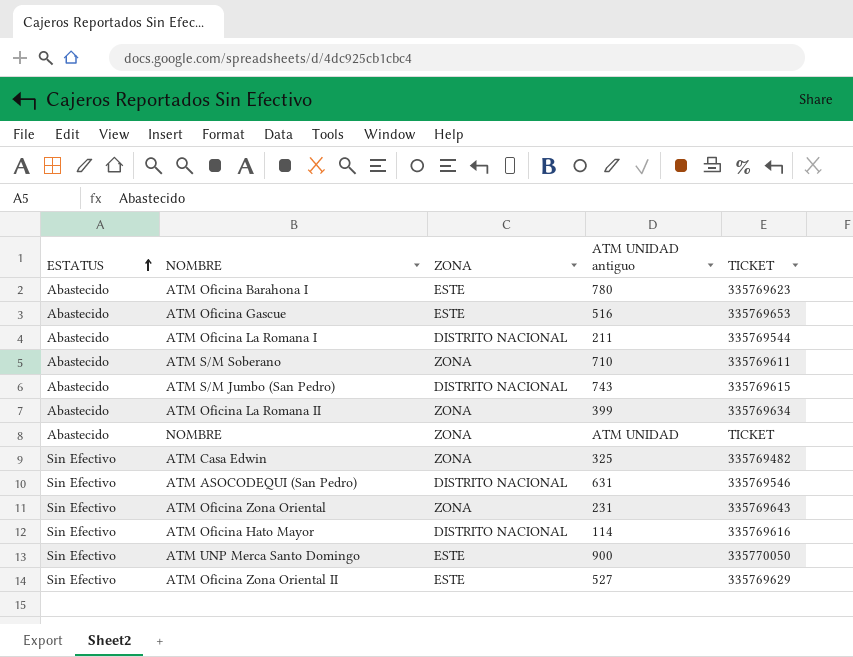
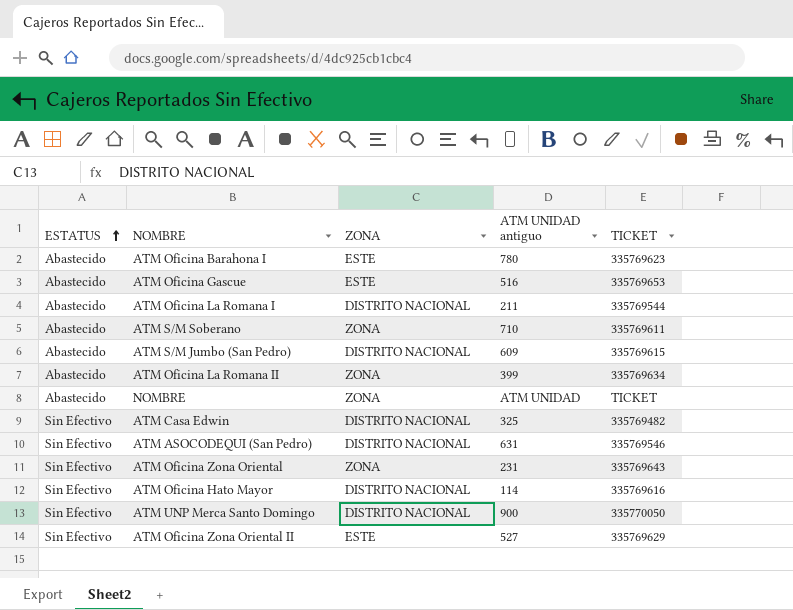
ATM S/M Jumbo (San Pedro) | ATM UNIDAD antiguo: 743 -> 609
ATM Casa Edwin | ZONA: ZONA -> DISTRITO NACIONAL
ATM UNP Merca Santo Domingo | ZONA: ESTE -> DISTRITO NACIONAL

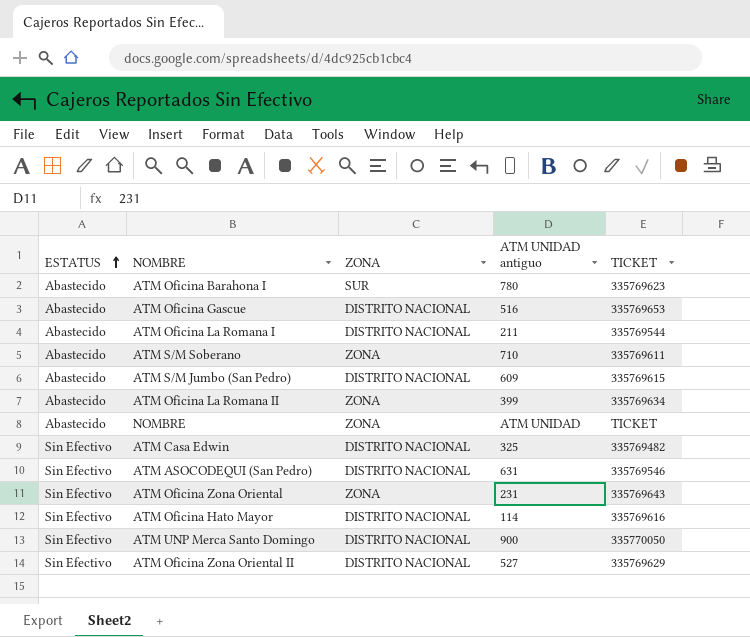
ATM Oficina Barahona I | ZONA: ESTE -> SUR
ATM Oficina Gascue | ZONA: ESTE -> DISTRITO NACIONAL
ATM Oficina Zona Oriental II | ZONA: ESTE -> DISTRITO NACIONAL

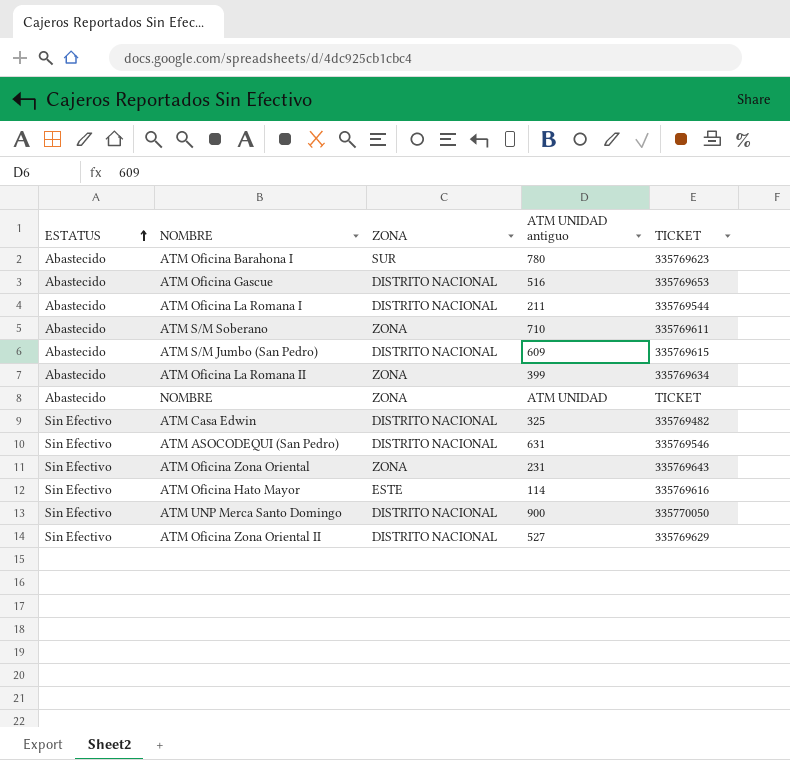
ATM Oficina Hato Mayor | ZONA: DISTRITO NACIONAL -> ESTE

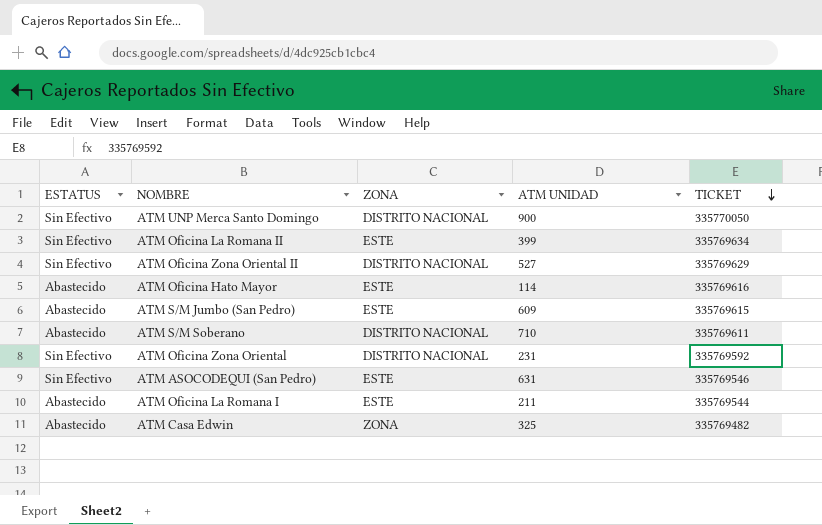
row order: ESTATUS ascending -> TICKET descending
column name: ATM UNIDAD antiguo -> ATM UNIDAD
row ATM Oficina Barahona I: Abastecido | SUR | 780 | 335769623 -> none
row ATM Oficina Gascue: Abastecido | DISTRITO NACIONAL | 516 | 335769653 -> none
row NOMBRE: Abastecido | ZONA | ATM UNIDAD | TICKET -> none
ATM Oficina La Romana II | ESTATUS: Abastecido -> Sin Efectivo
ATM Oficina La Romana II | ZONA: ZONA -> ESTE
ATM Oficina Hato Mayor | ESTATUS: Sin Efectivo -> Abastecido
ATM S/M Jumbo (San Pedro) | ZONA: DISTRITO NACIONAL -> ESTE
ATM S/M Soberano | ZONA: ZONA -> DISTRITO NACIONAL
ATM Oficina Zona Oriental | ZONA: ZONA -> DISTRITO NACIONAL
ATM Oficina Zona Oriental | TICKET: 335769643 -> 335769592
ATM ASOCODEQUI (San Pedro) | ZONA: DISTRITO NACIONAL -> ESTE
ATM Oficina La Romana I | ZONA: DISTRITO NACIONAL -> ESTE
ATM Casa Edwin | ESTATUS: Sin Efectivo -> Abastecido
ATM Casa Edwin | ZONA: DISTRITO NACIONAL -> ZONA

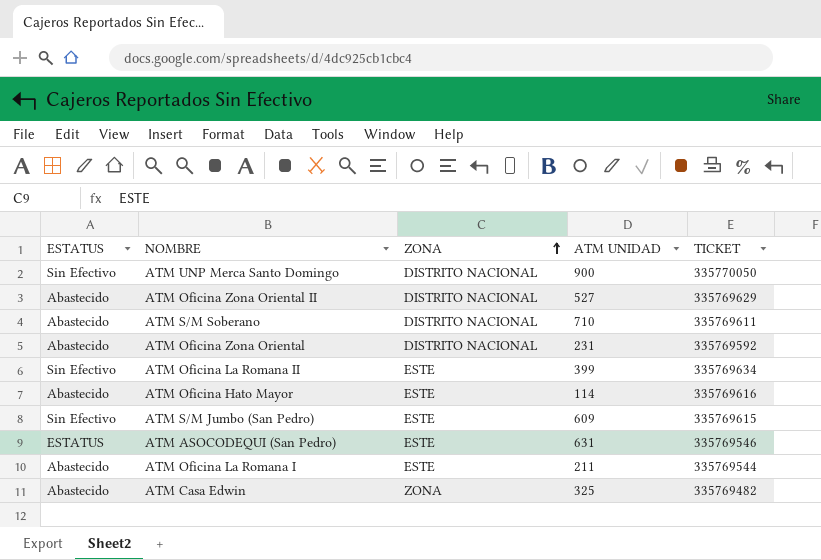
row order: TICKET descending -> ZONA ascending
ATM Oficina Zona Oriental II | ESTATUS: Sin Efectivo -> Abastecido
ATM Oficina Zona Oriental | ESTATUS: Sin Efectivo -> Abastecido
ATM S/M Jumbo (San Pedro) | ESTATUS: Abastecido -> Sin Efectivo
ATM ASOCODEQUI (San Pedro) | ESTATUS: Sin Efectivo -> ESTATUS

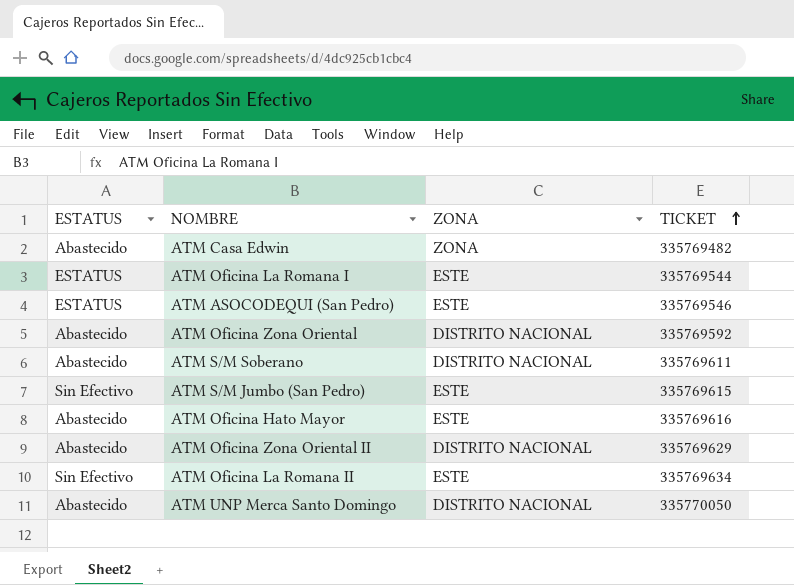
row order: ZONA ascending -> TICKET ascending
column ATM UNIDAD | position: 4 -> none
ATM Oficina La Romana I | ESTATUS: Abastecido -> ESTATUS
ATM UNP Merca Santo Domingo | ESTATUS: Sin Efectivo -> Abastecido

